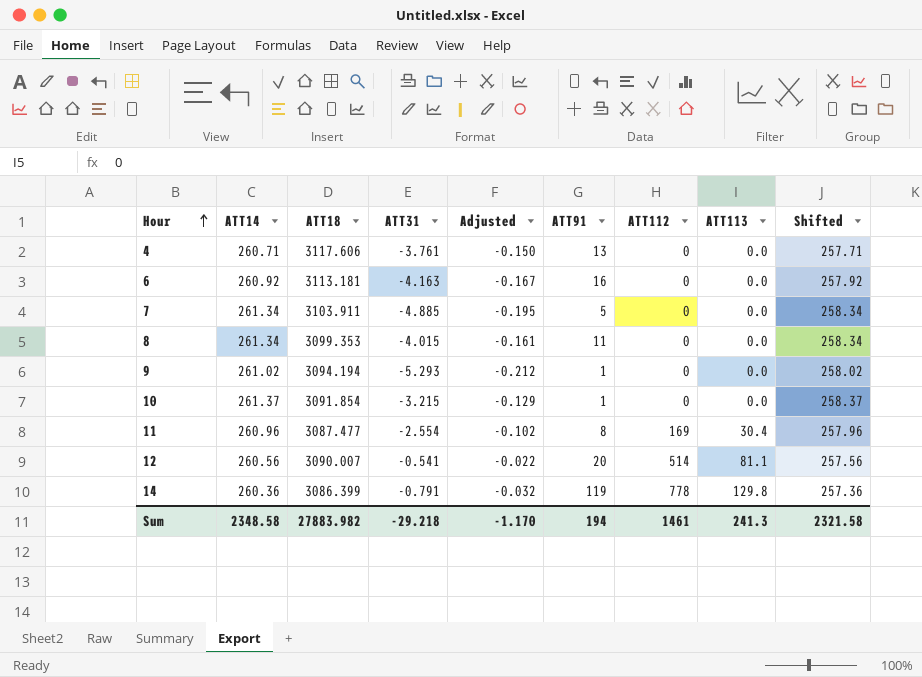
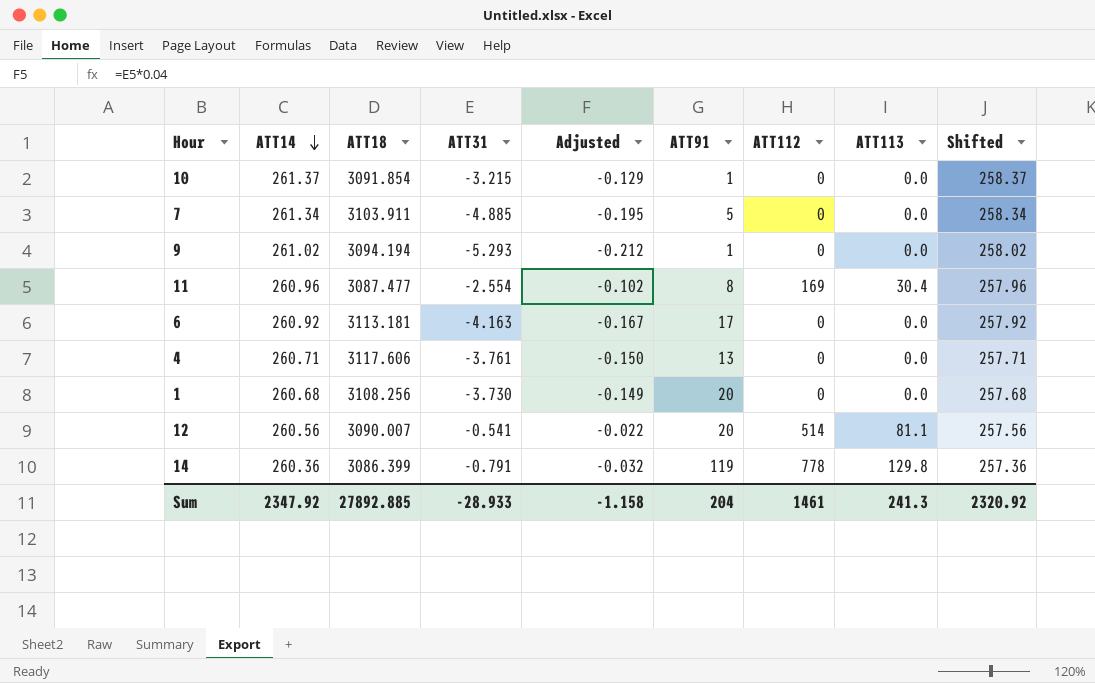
row order: Hour ascending -> ATT14 descending
row 8: 261.34 | 3099.353 | -4.015 | -0.161 | 11 | 0 | 0.0 | 258.34 -> none
6 | ATT91: 16 -> 17
row 1: none -> 260.68 | 3108.256 | -3.730 | -0.149 | 20 | 0 | 0.0 | 257.68
Sum | ATT14: 2348.58 -> 2347.92
Sum | ATT18: 27883.982 -> 27892.885
Sum | ATT31: -29.218 -> -28.933
Sum | Adjusted: -1.170 -> -1.158
Sum | ATT91: 194 -> 204
Sum | Shifted: 2321.58 -> 2320.92

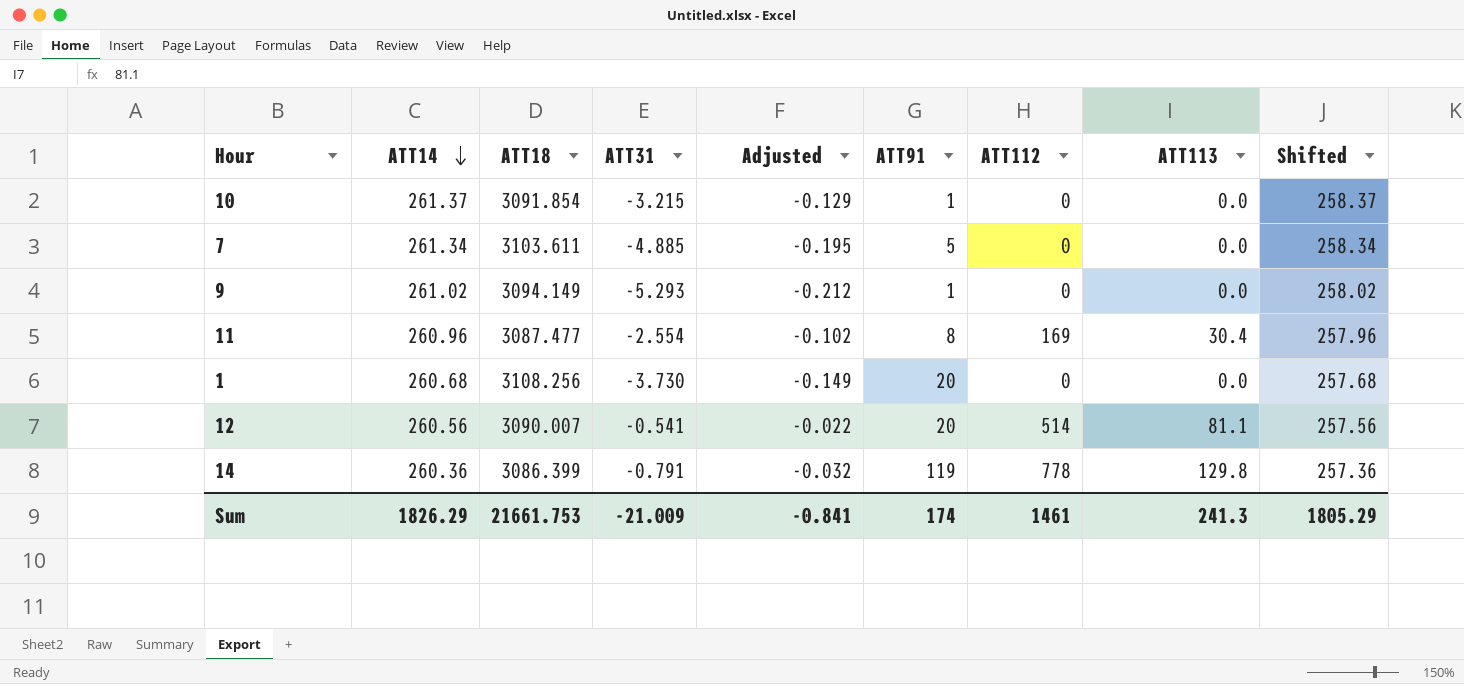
row 6: 260.92 | 3113.181 | -4.163 | -0.167 | 17 | 0 | 0.0 | 257.92 -> none
row 4: 260.71 | 3117.606 | -3.761 | -0.150 | 13 | 0 | 0.0 | 257.71 -> none
7 | ATT18: 3103.911 -> 3103.611
9 | ATT18: 3094.194 -> 3094.149
Sum | ATT14: 2347.92 -> 1826.29
Sum | ATT18: 27892.885 -> 21661.753
Sum | ATT31: -28.933 -> -21.009
Sum | Adjusted: -1.158 -> -0.841
Sum | ATT91: 204 -> 174
Sum | Shifted: 2320.92 -> 1805.29

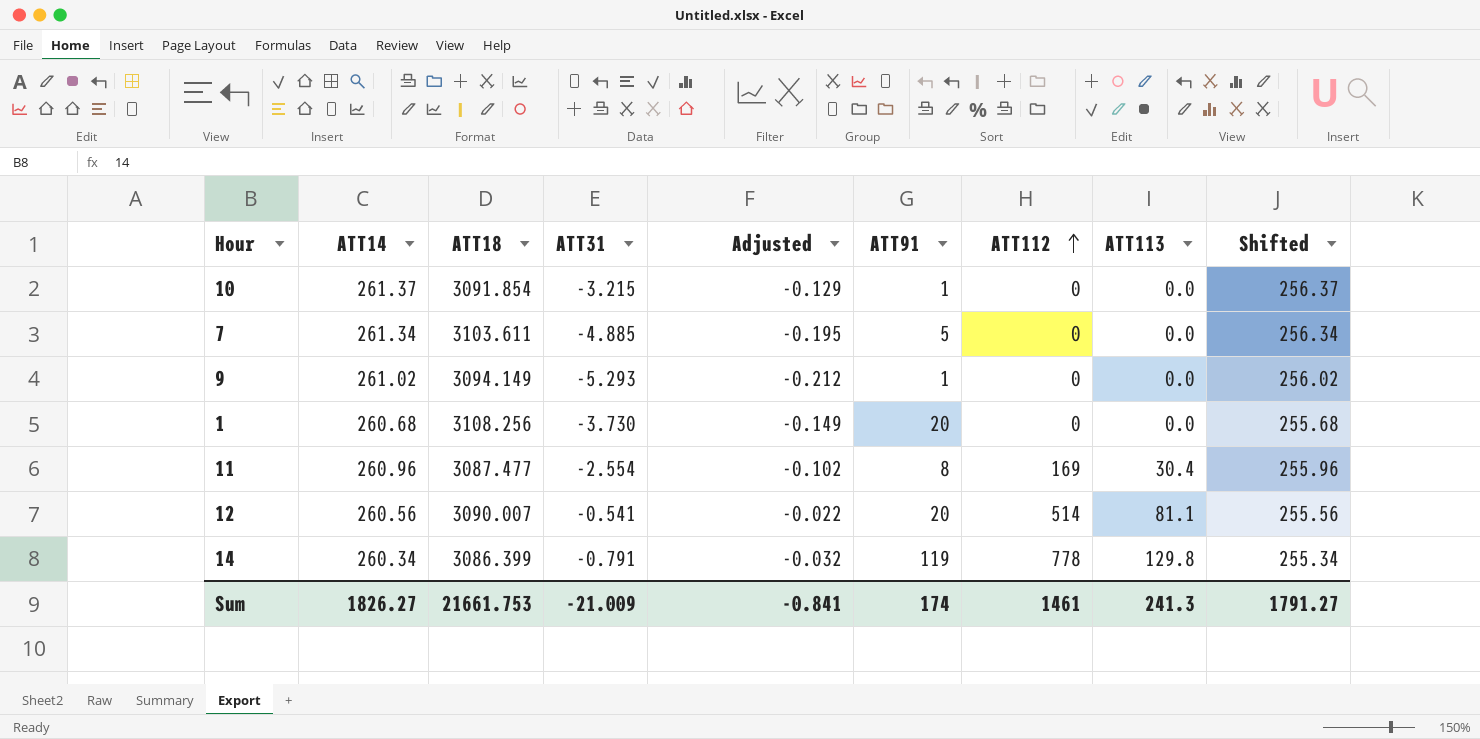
row order: ATT14 descending -> ATT112 ascending
column Shifted | formula: [ATT14] - 3 -> [ATT14] - 5
14 | ATT14: 260.36 -> 260.34
Sum | ATT14: 1826.29 -> 1826.27
Sum | Shifted: 1805.29 -> 1791.27

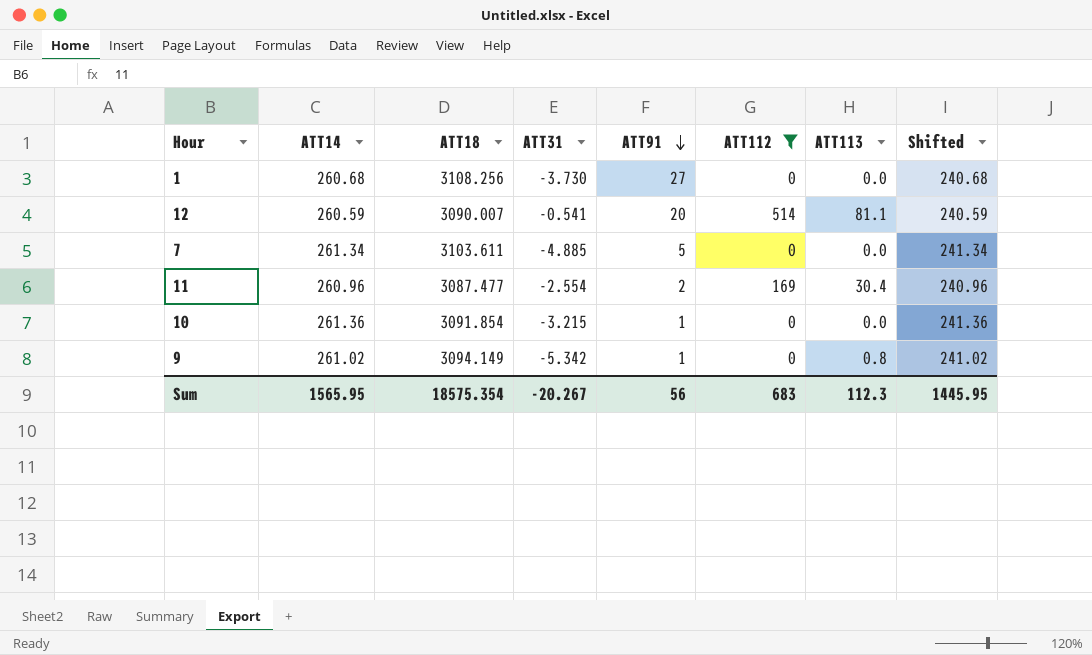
filter: none -> ATT112 != 778
row order: ATT112 ascending -> ATT91 descending
column Adjusted | formula: [ATT31] * 0.04 -> none
column Shifted | formula: [ATT14] - 5 -> [ATT14] - 20
1 | ATT91: 20 -> 27
12 | ATT14: 260.56 -> 260.59
11 | ATT91: 8 -> 2
10 | ATT14: 261.37 -> 261.36
9 | ATT31: -5.293 -> -5.342
9 | ATT113: 0.0 -> 0.8
Sum | ATT14: 1826.27 -> 1565.95
Sum | ATT18: 21661.753 -> 18575.354
Sum | ATT31: -21.009 -> -20.267
Sum | ATT91: 174 -> 56
Sum | ATT112: 1461 -> 683
Sum | ATT113: 241.3 -> 112.3
Sum | Shifted: 1791.27 -> 1445.95

